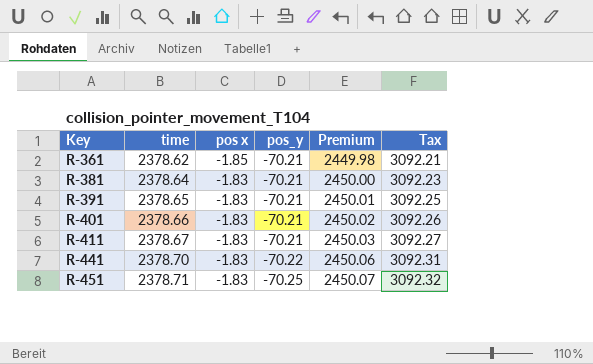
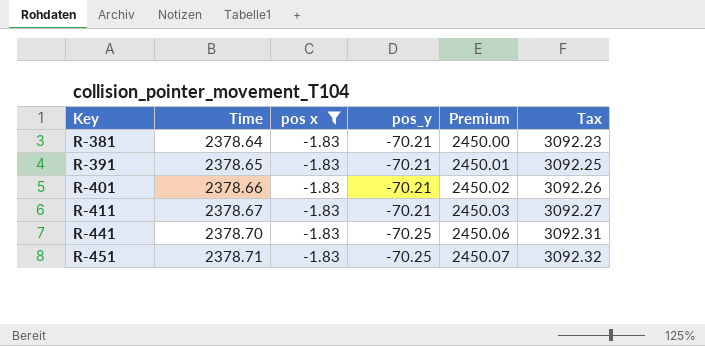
filter: none -> pos x = -1.83
column name: time -> Time
R-441 | pos_y: -70.22 -> -70.25

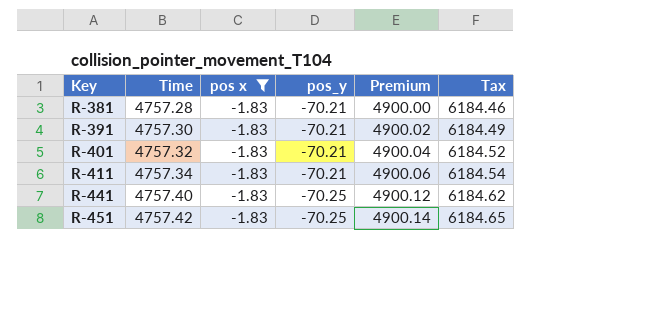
R-381 | Time: 2378.64 -> 4757.28
R-381 | Premium: 2450.00 -> 4900.00
R-381 | Tax: 3092.23 -> 6184.46
R-391 | Time: 2378.65 -> 4757.30
R-391 | Premium: 2450.01 -> 4900.02
R-391 | Tax: 3092.25 -> 6184.49
R-401 | Time: 2378.66 -> 4757.32
R-401 | Premium: 2450.02 -> 4900.04
R-401 | Tax: 3092.26 -> 6184.52
R-411 | Time: 2378.67 -> 4757.34
R-411 | Premium: 2450.03 -> 4900.06
R-411 | Tax: 3092.27 -> 6184.54
R-441 | Time: 2378.70 -> 4757.40
R-441 | Premium: 2450.06 -> 4900.12
R-441 | Tax: 3092.31 -> 6184.62
R-451 | Time: 2378.71 -> 4757.42
R-451 | Premium: 2450.07 -> 4900.14
R-451 | Tax: 3092.32 -> 6184.65

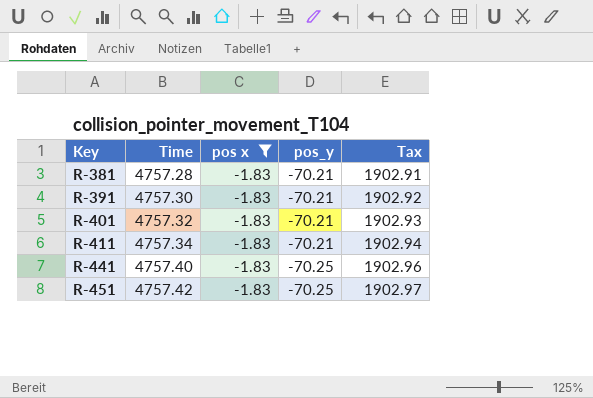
column Premium | formula: [Time] * 1.03 -> none
column Tax | formula: [Time] * 1.3 -> [Time] * 0.4

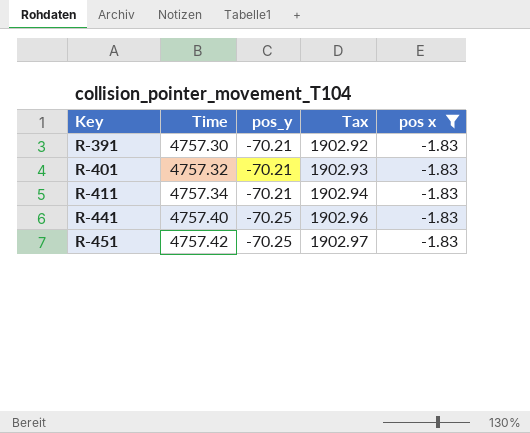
column pos x | position: 3 -> 5
row R-381: 4757.28 | -1.83 | -70.21 | 1902.91 -> none

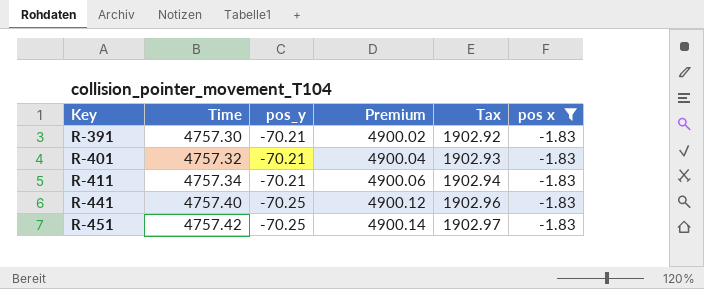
column Premium | formula: none -> [Time] * 1.03

